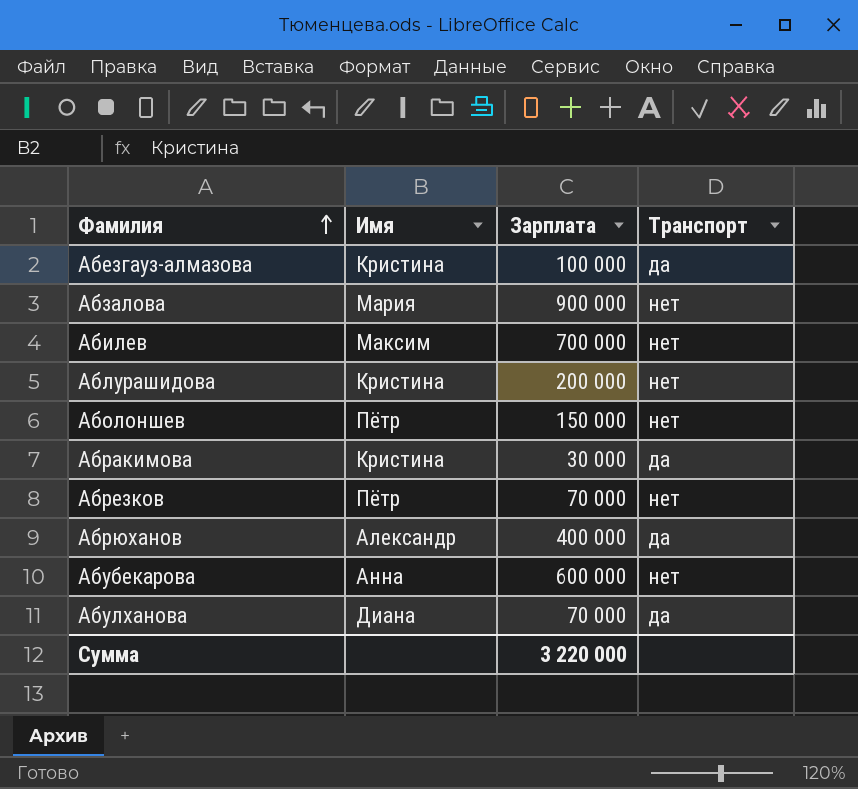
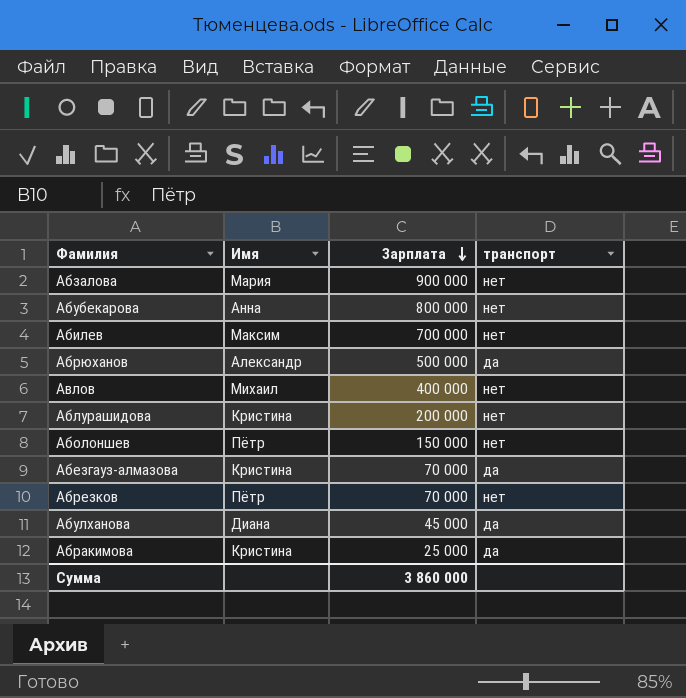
row order: Фамилия ascending -> Зарплата descending
column name: Транспорт -> транспорт
Абубекарова | Зарплата: 600 000 -> 800 000
Абрюханов | Зарплата: 400 000 -> 500 000
row Авлов: none -> Михаил | 400 000 | нет
Абезгауз-алмазова | Зарплата: 100 000 -> 70 000
Абулханова | Зарплата: 70 000 -> 45 000
Абракимова | Зарплата: 30 000 -> 25 000
Сумма | Зарплата: 3 220 000 -> 3 860 000

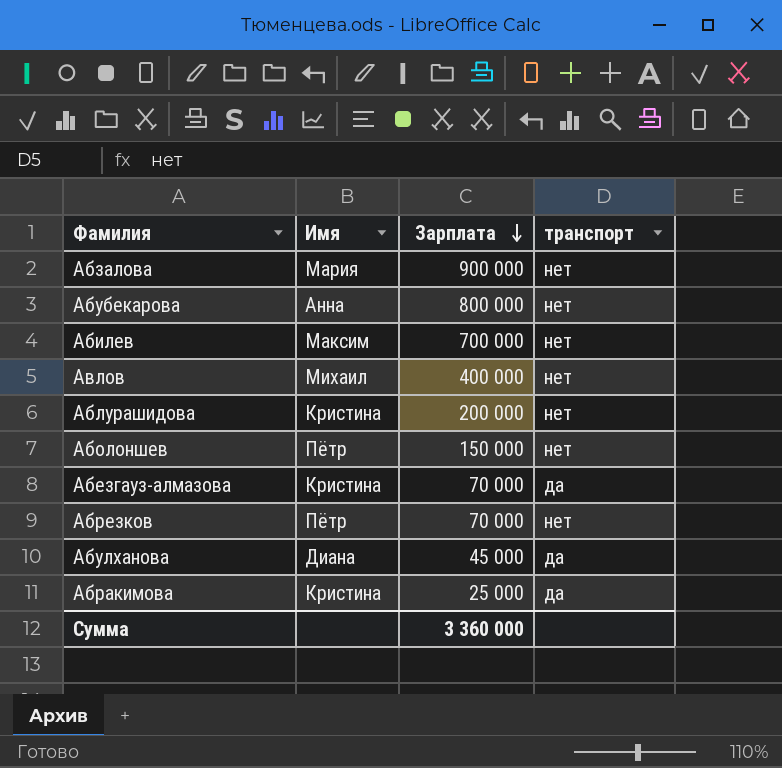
row Абрюханов: Александр | 500 000 | да -> none
Сумма | Зарплата: 3 860 000 -> 3 360 000

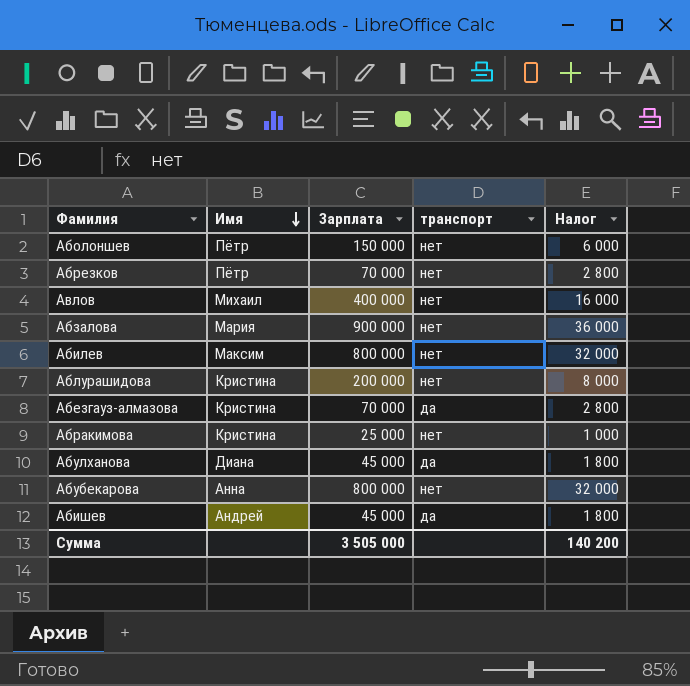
row order: Зарплата descending -> Имя descending
column Налог | formula: none -> [Зарплата] * 0,04
Абилев | Зарплата: 700 000 -> 800 000
Абракимова | транспорт: да -> нет
row Абишев: none -> Андрей | 45 000 | да | 1 800
Сумма | Зарплата: 3 360 000 -> 3 505 000

